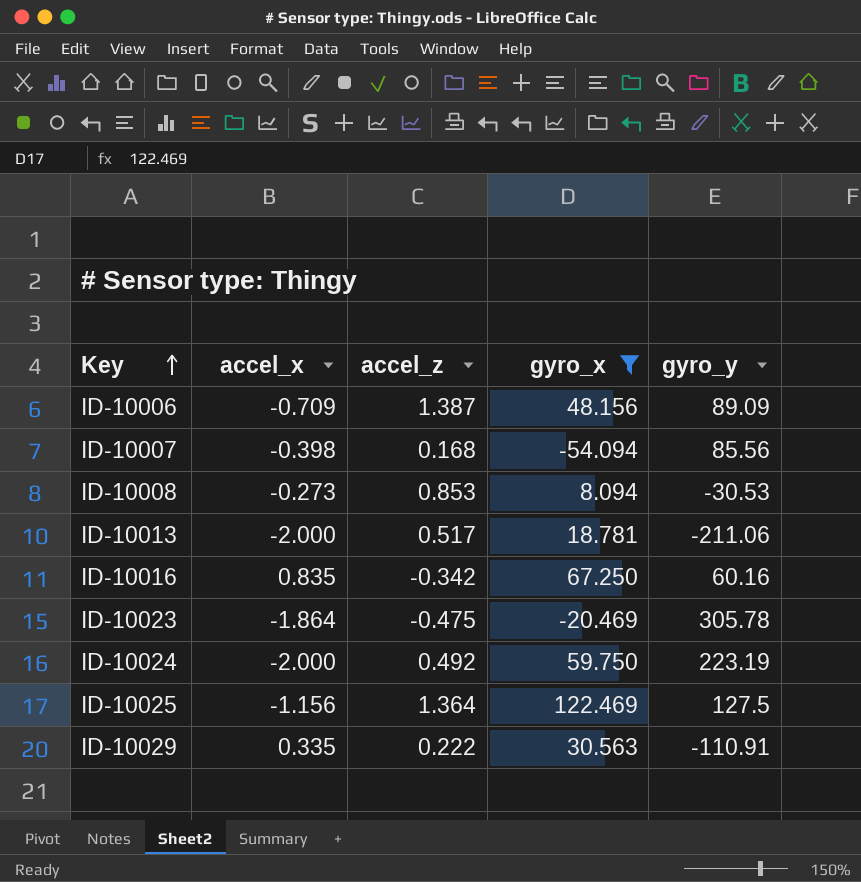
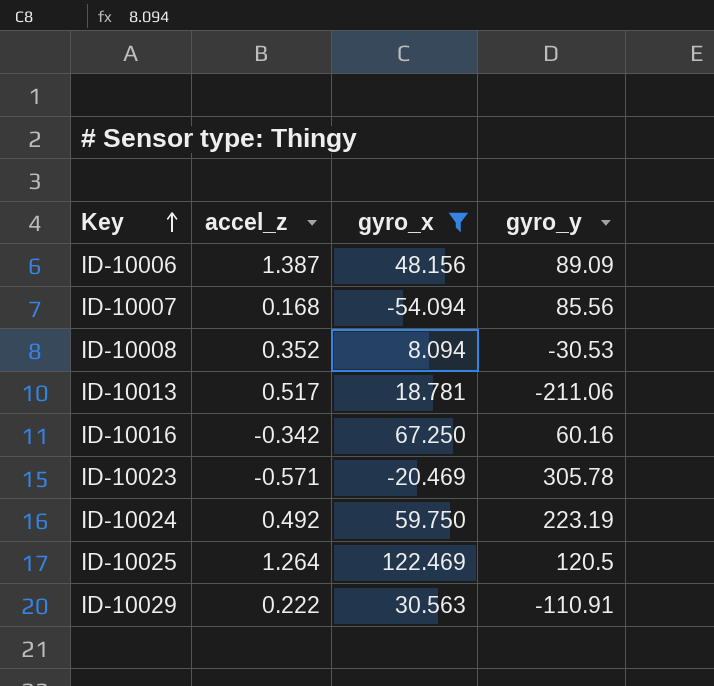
column accel_x | position: 2 -> none
ID-10008 | accel_z: 0.853 -> 0.352
ID-10023 | accel_z: -0.475 -> -0.571
ID-10025 | accel_z: 1.364 -> 1.264
ID-10025 | gyro_y: 127.5 -> 120.5

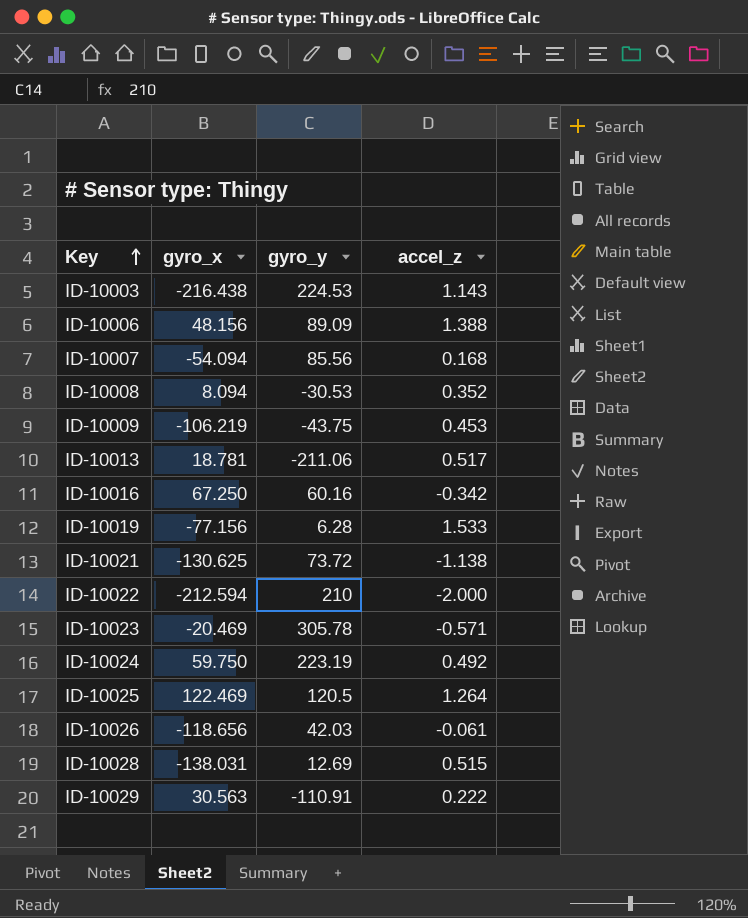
filter: gyro_x >= -54.094 -> none
column accel_z | position: 2 -> 4
ID-10006 | accel_z: 1.387 -> 1.388

